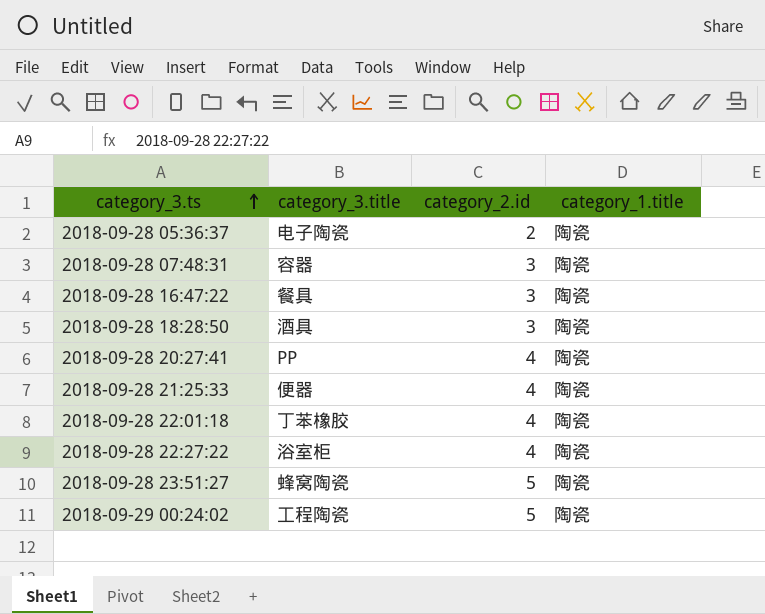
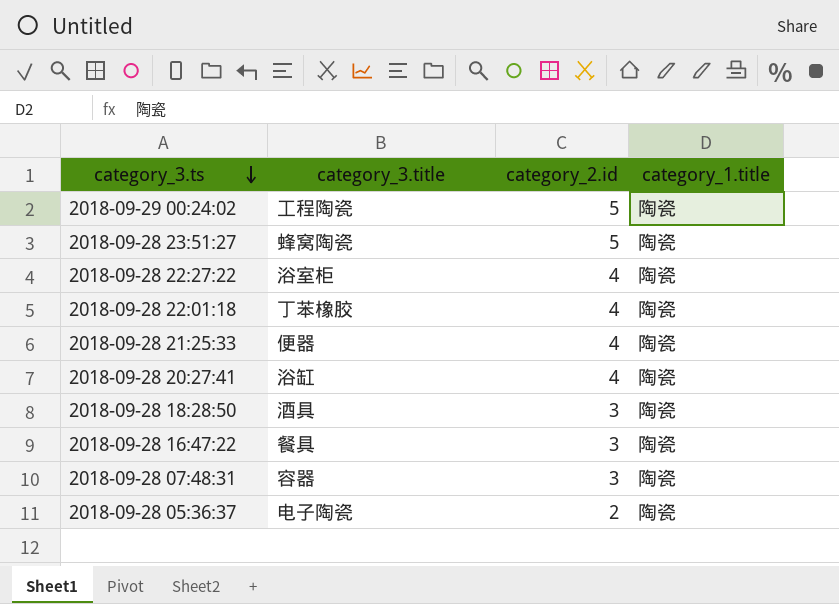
row order: category_3.ts ascending -> category_3.ts descending
2018-09-28 20:27:41 | category_3.title: PP -> 浴缸

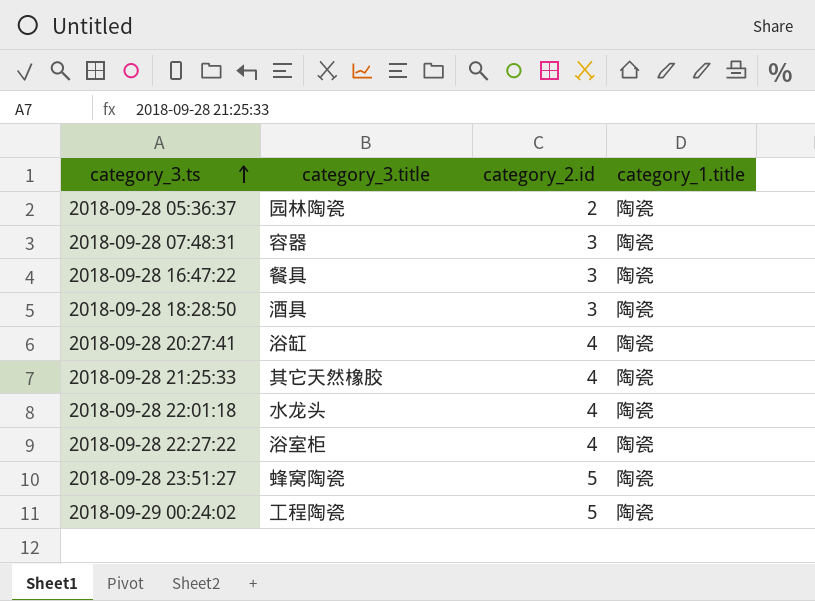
row order: category_3.ts descending -> category_3.ts ascending
2018-09-28 05:36:37 | category_3.title: 电子陶瓷 -> 园林陶瓷
2018-09-28 21:25:33 | category_3.title: 便器 -> 其它天然橡胶
2018-09-28 22:01:18 | category_3.title: 丁苯橡胶 -> 水龙头

